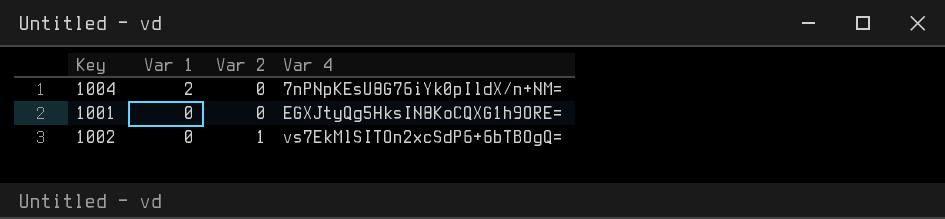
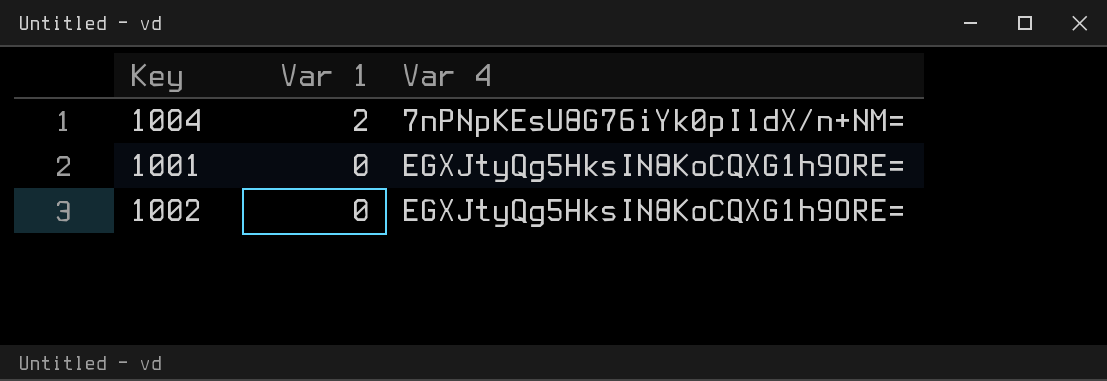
column Var 2 | position: 3 -> none
1002 | Var 4: vs7EkMlSITOn2xcSdP6+6bTBOgQ= -> EGXJtyQg5HksIN8KoCQXG1h9ORE=

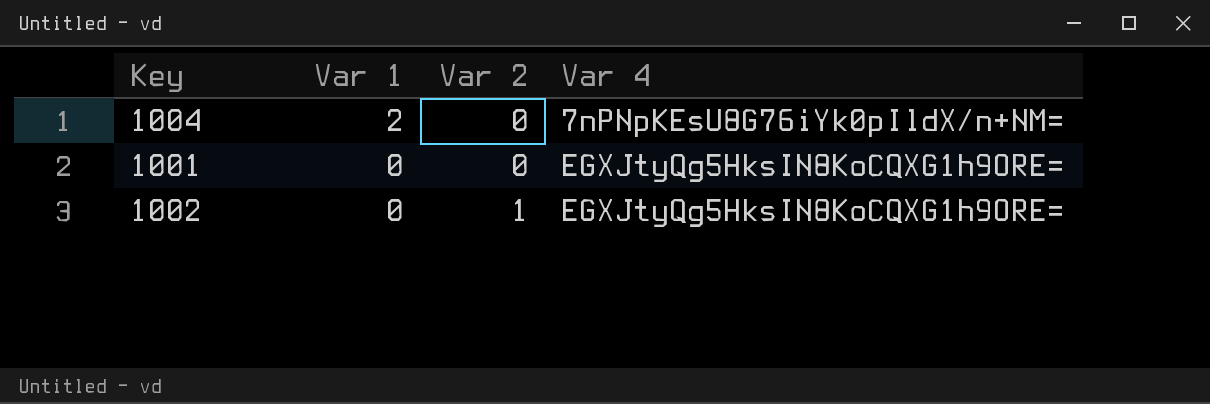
column Var 2 | position: none -> 3

